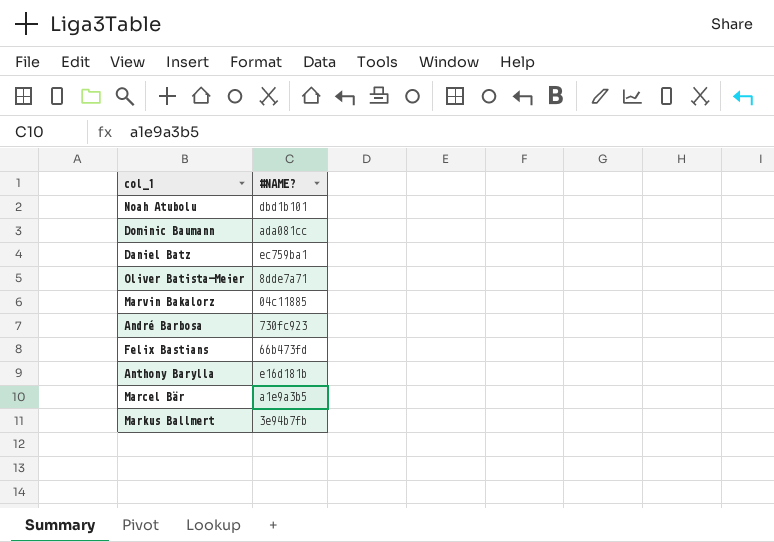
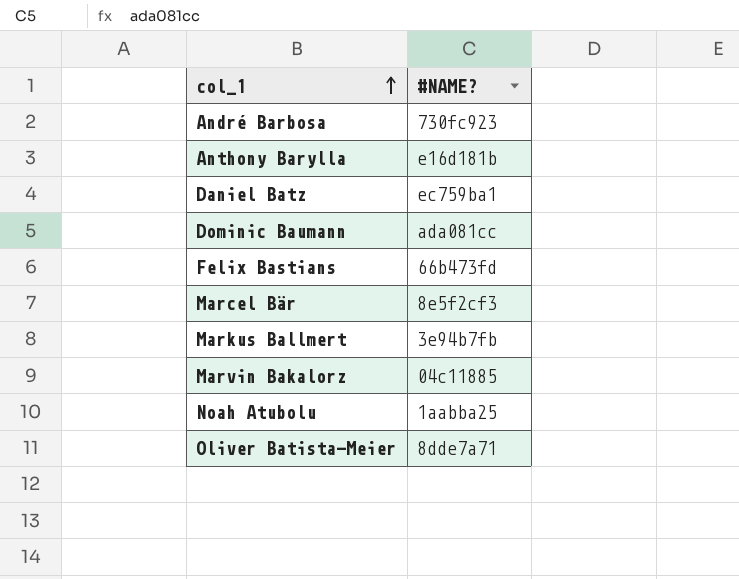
row order: none -> col_1 ascending
Marcel Bär | #NAME?: a1e9a3b5 -> 8e5f2cf3
Noah Atubolu | #NAME?: dbd1b101 -> 1aabba25

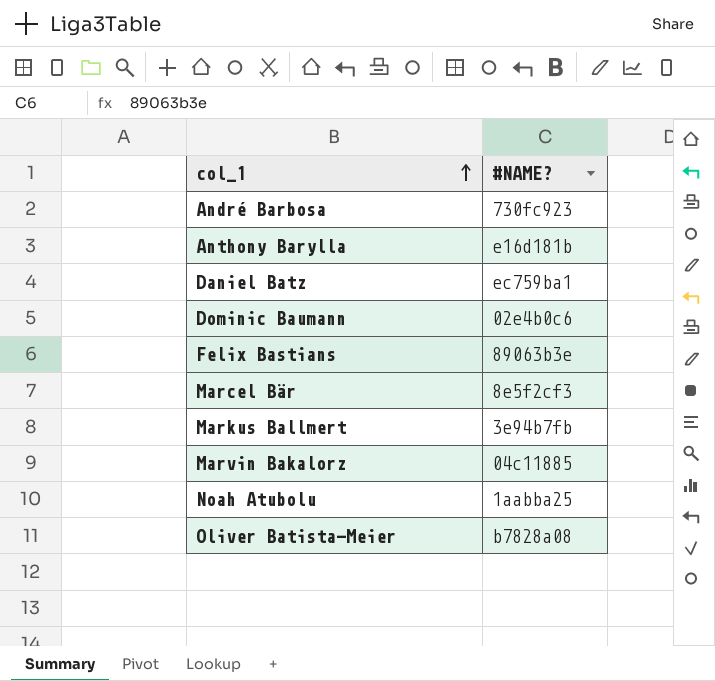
Dominic Baumann | #NAME?: ada081cc -> 02e4b0c6
Felix Bastians | #NAME?: 66b473fd -> 89063b3e
Oliver Batista-Meier | #NAME?: 8dde7a71 -> b7828a08

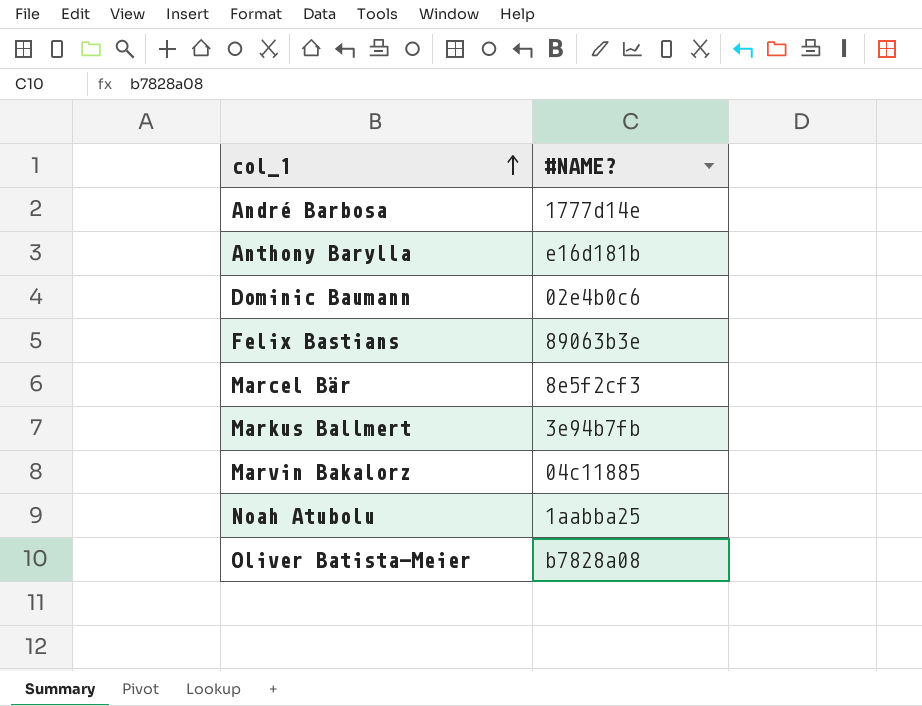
row Daniel Batz: ec759ba1 -> none
André Barbosa | #NAME?: 730fc923 -> 1777d14e

